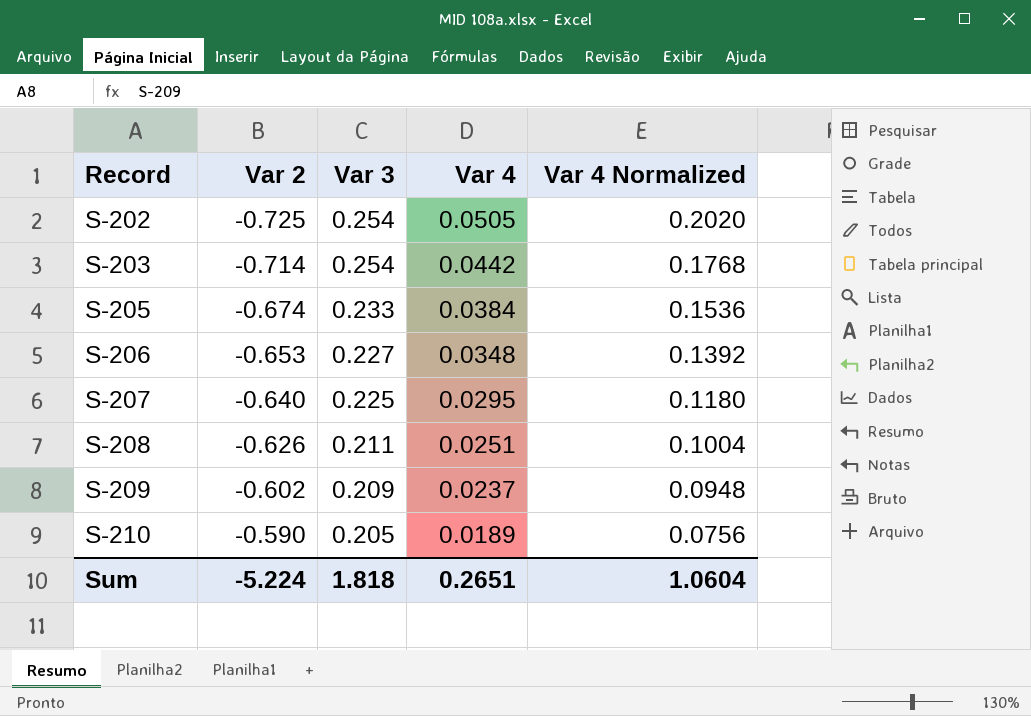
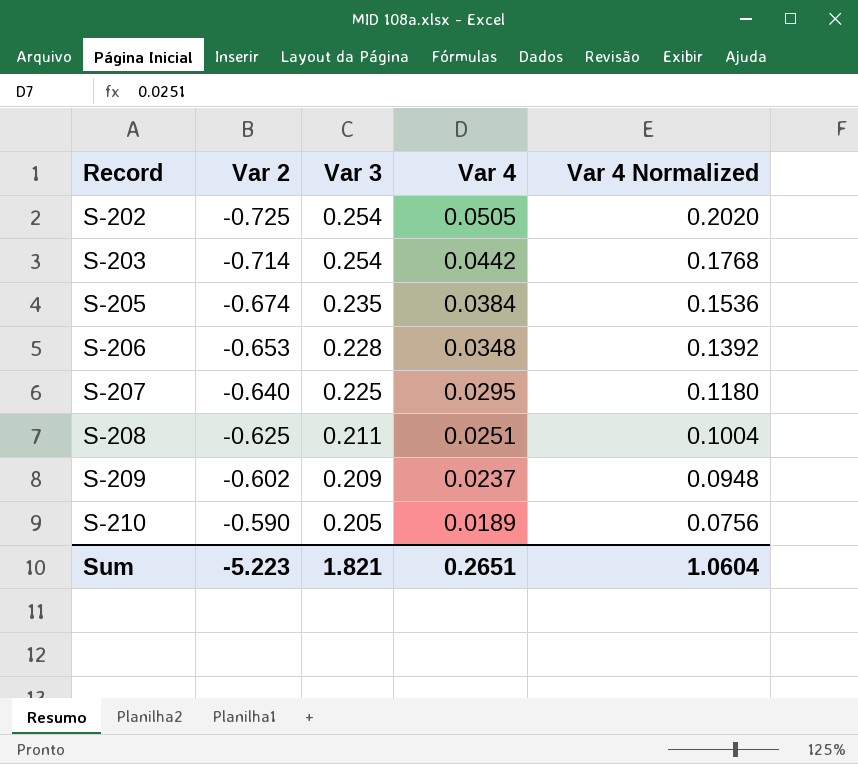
S-205 | Var 3: 0.233 -> 0.235
S-206 | Var 3: 0.227 -> 0.228
S-208 | Var 2: -0.626 -> -0.625
Sum | Var 2: -5.224 -> -5.223
Sum | Var 3: 1.818 -> 1.821

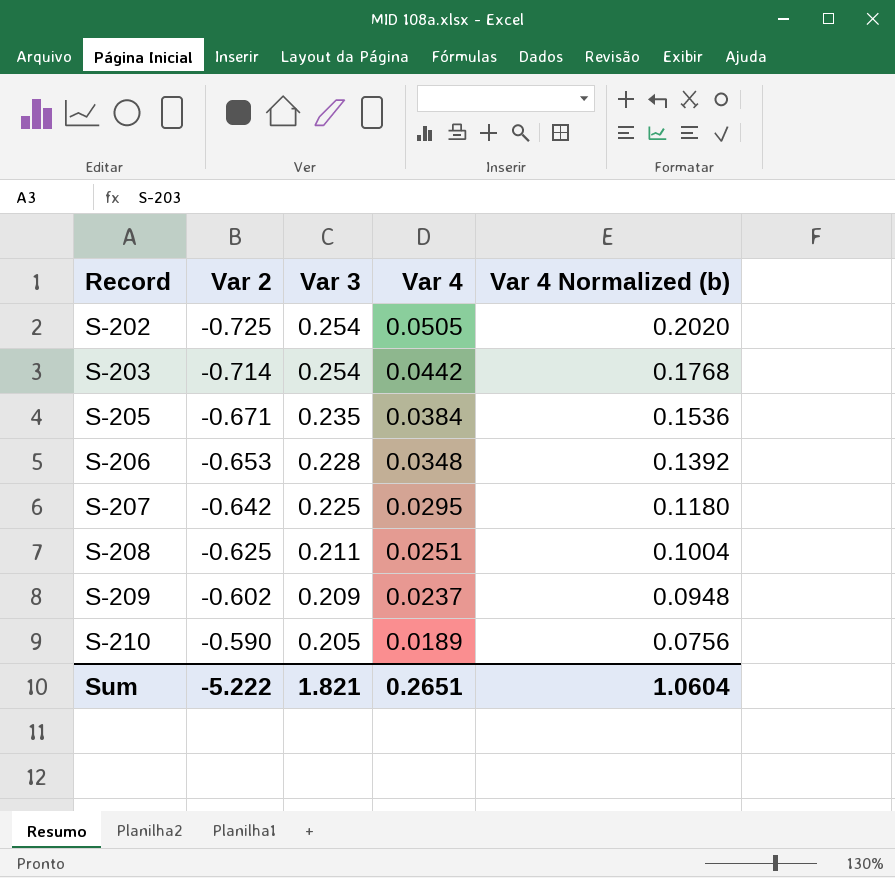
column name: Var 4 Normalized -> Var 4 Normalized (b)
S-205 | Var 2: -0.674 -> -0.671
S-207 | Var 2: -0.640 -> -0.642
Sum | Var 2: -5.223 -> -5.222

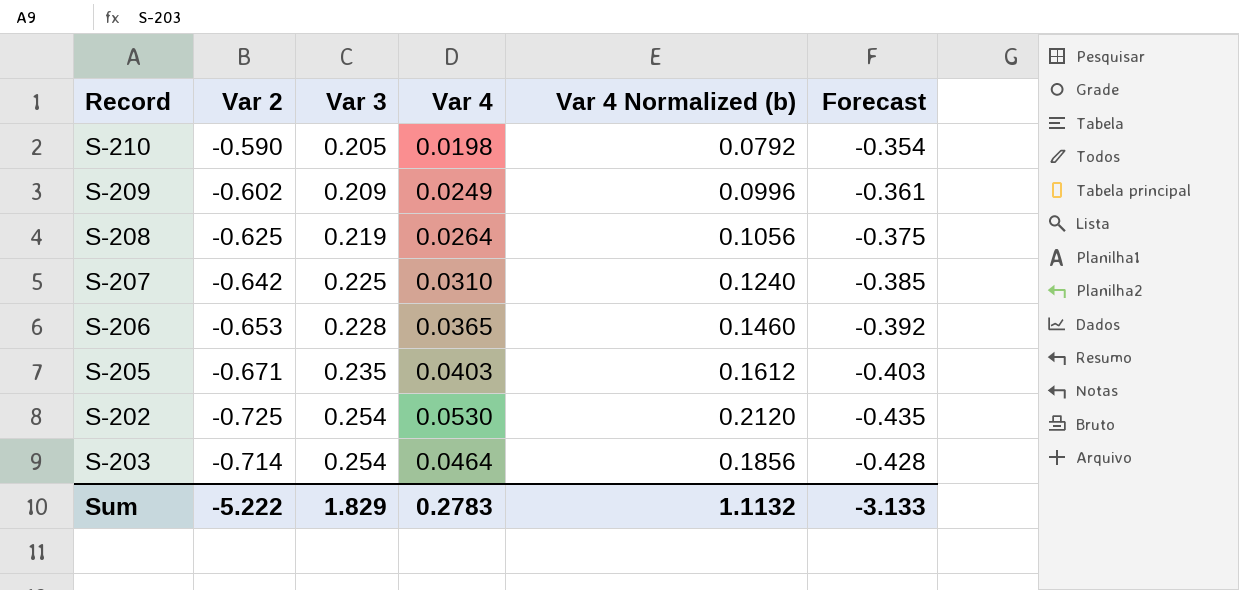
row order: Record ascending -> Var 3 ascending
column Forecast | formula: none -> [Var 2] * 0.6
S-210 | Var 4: 0.0189 -> 0.0198
S-210 | Var 4 Normalized (b): 0.0756 -> 0.0792
S-209 | Var 4: 0.0237 -> 0.0249
S-209 | Var 4 Normalized (b): 0.0948 -> 0.0996
S-208 | Var 3: 0.211 -> 0.219
S-208 | Var 4: 0.0251 -> 0.0264
S-208 | Var 4 Normalized (b): 0.1004 -> 0.1056
S-207 | Var 4: 0.0295 -> 0.0310
S-207 | Var 4 Normalized (b): 0.1180 -> 0.1240
S-206 | Var 4: 0.0348 -> 0.0365
S-206 | Var 4 Normalized (b): 0.1392 -> 0.1460
S-205 | Var 4: 0.0384 -> 0.0403
S-205 | Var 4 Normalized (b): 0.1536 -> 0.1612
S-202 | Var 4: 0.0505 -> 0.0530
S-202 | Var 4 Normalized (b): 0.2020 -> 0.2120
S-203 | Var 4: 0.0442 -> 0.0464
S-203 | Var 4 Normalized (b): 0.1768 -> 0.1856
Sum | Var 3: 1.821 -> 1.829
Sum | Var 4: 0.2651 -> 0.2783
Sum | Var 4 Normalized (b): 1.0604 -> 1.1132

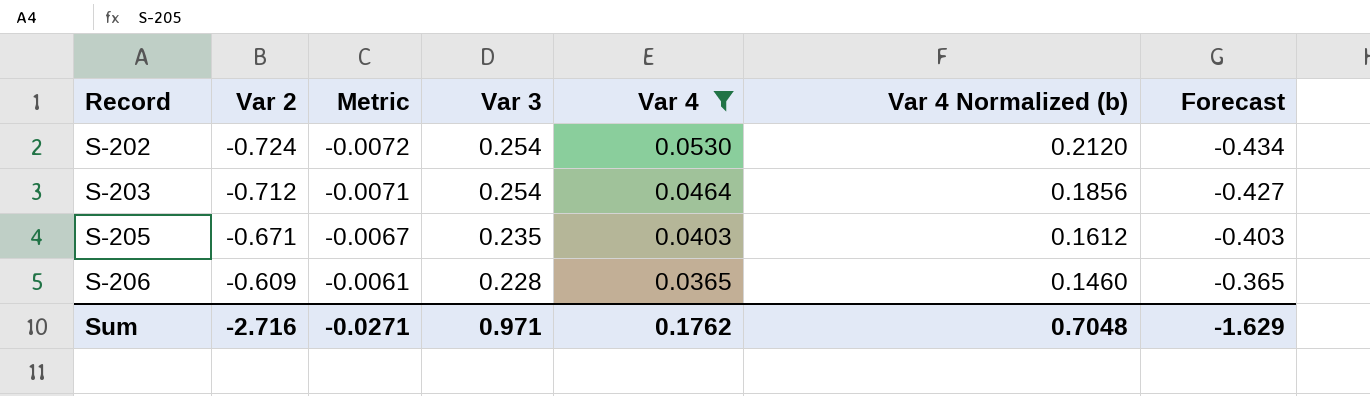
filter: none -> Var 4 >= 0.0365
row order: Var 3 ascending -> Record ascending
column Metric | formula: none -> [Var 2] * 0.01
S-202 | Var 2: -0.725 -> -0.724
S-202 | Forecast: -0.435 -> -0.434
S-203 | Var 2: -0.714 -> -0.712
S-203 | Forecast: -0.428 -> -0.427
S-206 | Var 2: -0.653 -> -0.609
S-206 | Forecast: -0.392 -> -0.365
Sum | Var 2: -5.222 -> -2.716
Sum | Var 3: 1.829 -> 0.971
Sum | Var 4: 0.2783 -> 0.1762
Sum | Var 4 Normalized (b): 1.1132 -> 0.7048
Sum | Forecast: -3.133 -> -1.629

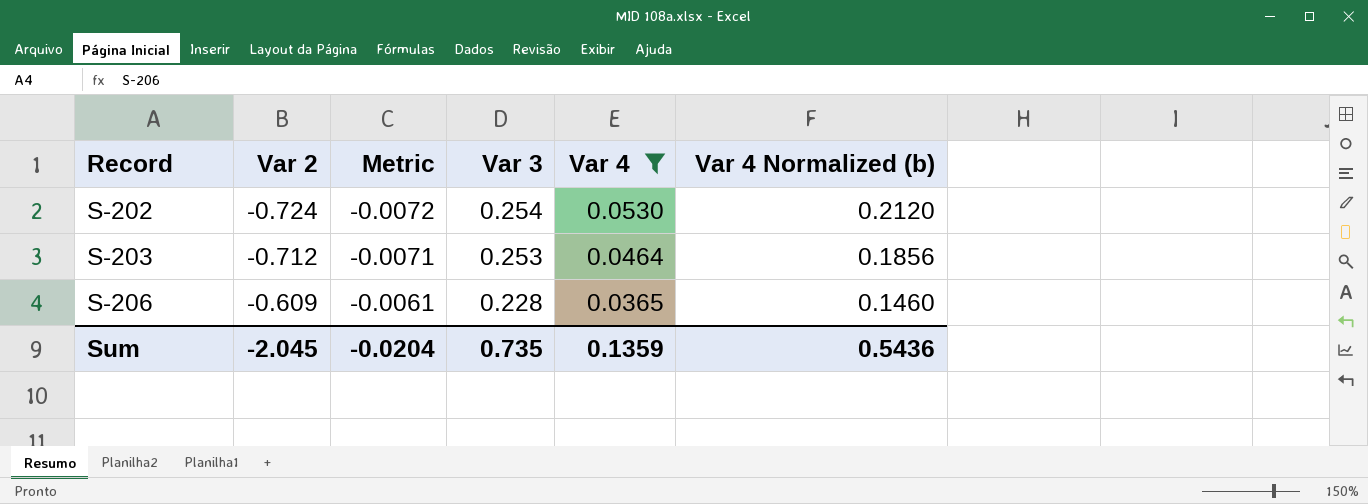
column Forecast | formula: [Var 2] * 0.6 -> none
row S-205: -0.671 | -0.0067 | 0.235 | 0.0403 | 0.1612 | -0.403 -> none
S-203 | Var 3: 0.254 -> 0.253
Sum | Var 2: -2.716 -> -2.045
Sum | Metric: -0.0271 -> -0.0204
Sum | Var 3: 0.971 -> 0.735
Sum | Var 4: 0.1762 -> 0.1359
Sum | Var 4 Normalized (b): 0.7048 -> 0.5436

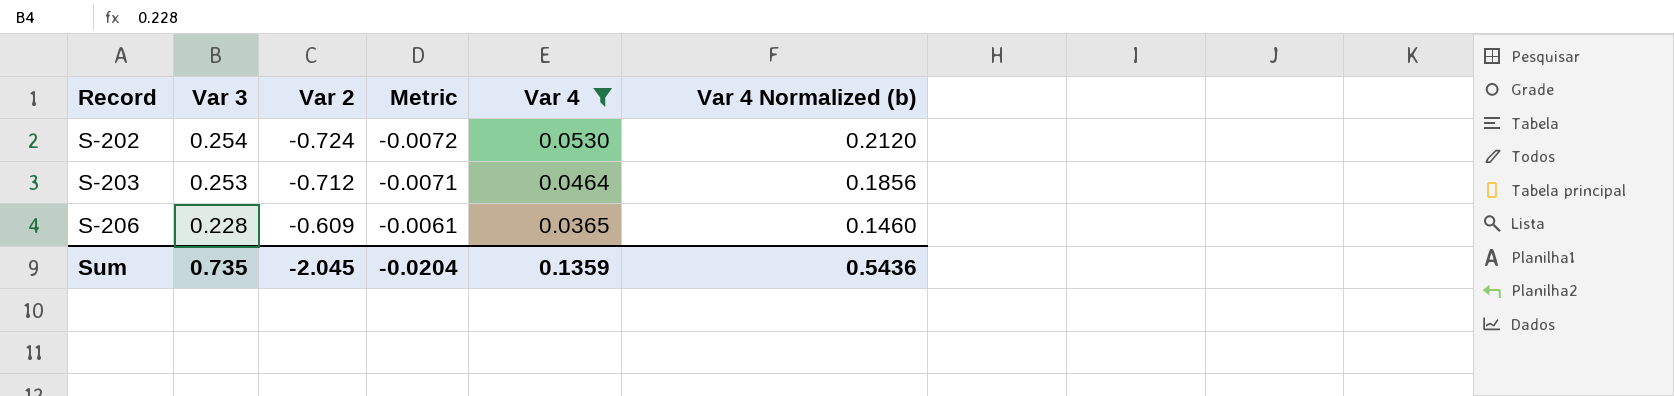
column Var 3 | position: 4 -> 2

